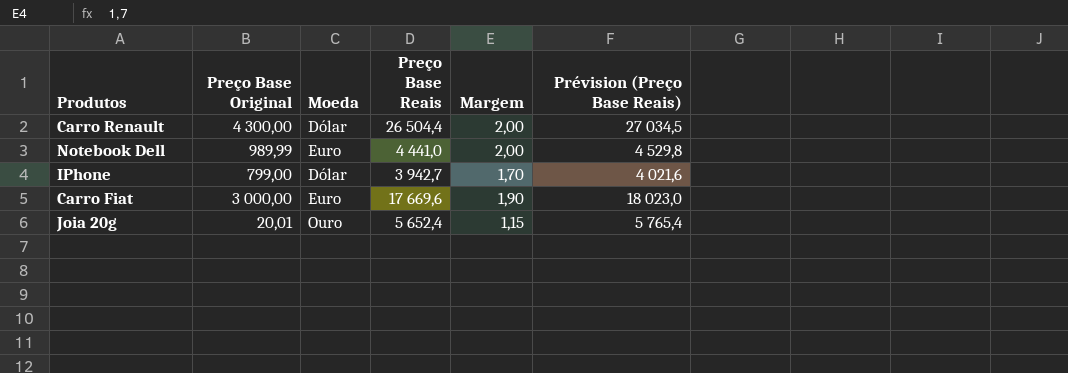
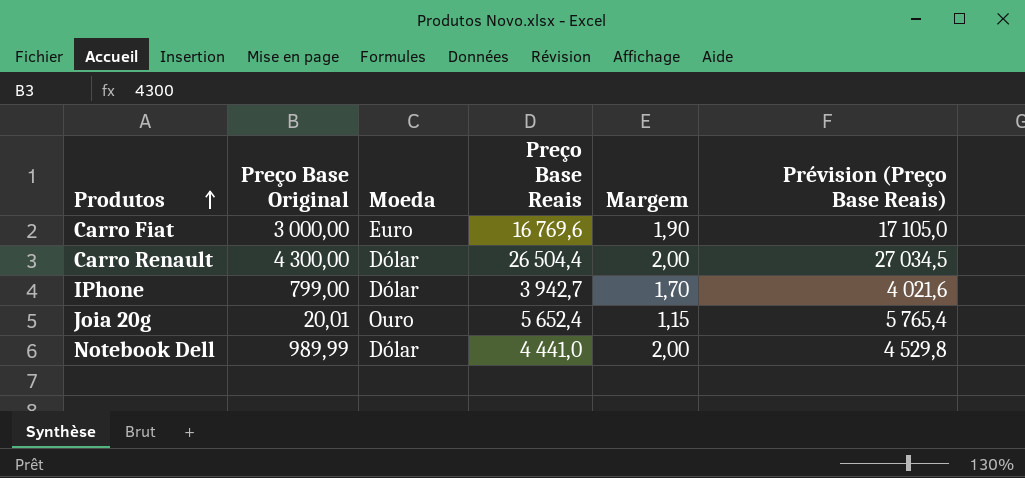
row order: none -> Produtos ascending
Carro Fiat | Preço Base Reais: 17 669,6 -> 16 769,6
Carro Fiat | Prévision (Preço Base Reais): 18 023,0 -> 17 105,0
Notebook Dell | Moeda: Euro -> Dólar

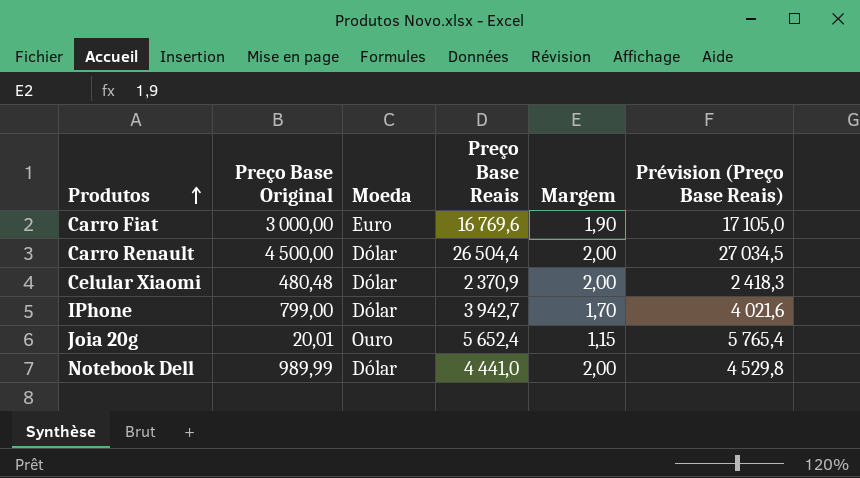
Carro Renault | Preço Base Original: 4 300,00 -> 4 500,00
row Celular Xiaomi: none -> 480,48 | Dólar | 2 370,9 | 2,00 | 2 418,3

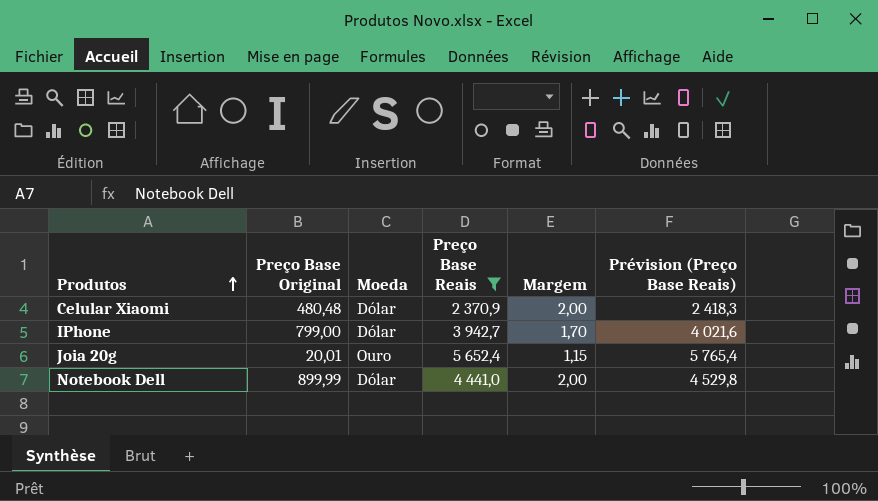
filter: none -> Preço Base Reais <= 5 652,4
Notebook Dell | Preço Base Original: 989,99 -> 899,99

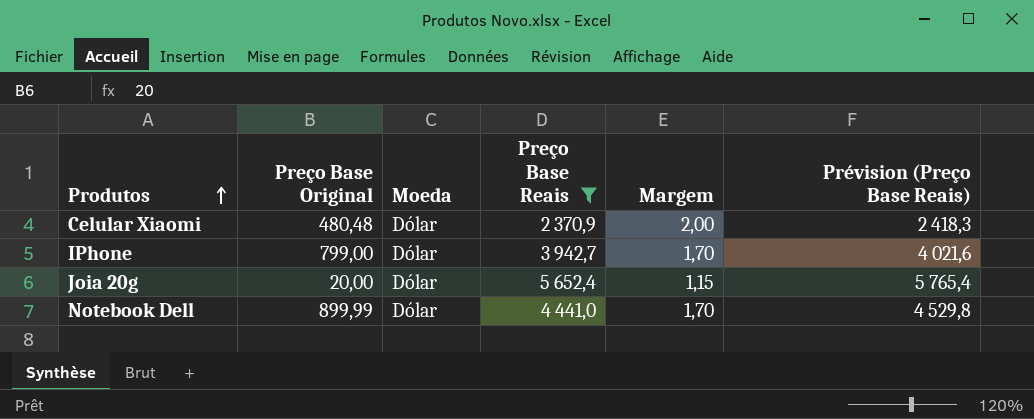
Joia 20g | Preço Base Original: 20,01 -> 20,00
Joia 20g | Moeda: Ouro -> Dólar
Notebook Dell | Margem: 2,00 -> 1,70

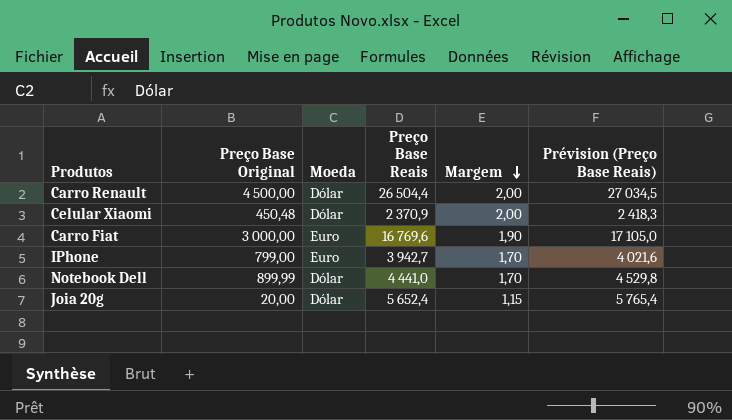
filter: Preço Base Reais <= 5 652,4 -> none
row order: Produtos ascending -> Margem descending
Celular Xiaomi | Preço Base Original: 480,48 -> 450,48
IPhone | Moeda: Dólar -> Euro

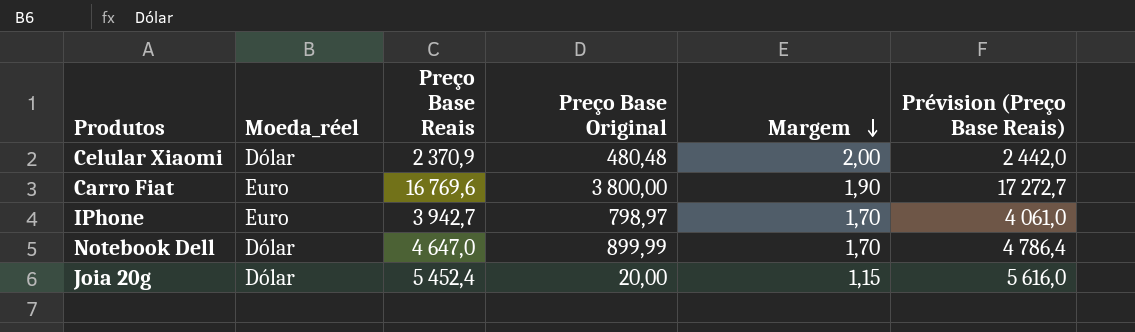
column name: Moeda -> Moeda_réel
column Preço Base Original | position: 2 -> 4
column Prévision (Preço Base Reais) | formula: [Preço Base Reais] * 1,02 -> [Preço Base Reais] * 1,03
row Carro Renault: 4 500,00 | Dólar | 26 504,4 | 2,00 | 27 034,5 -> none
Celular Xiaomi | Preço Base Original: 450,48 -> 480,48
Carro Fiat | Preço Base Original: 3 000,00 -> 3 800,00
IPhone | Preço Base Original: 799,00 -> 798,97
Notebook Dell | Preço Base Reais: 4 441,0 -> 4 647,0
Joia 20g | Preço Base Reais: 5 652,4 -> 5 452,4

